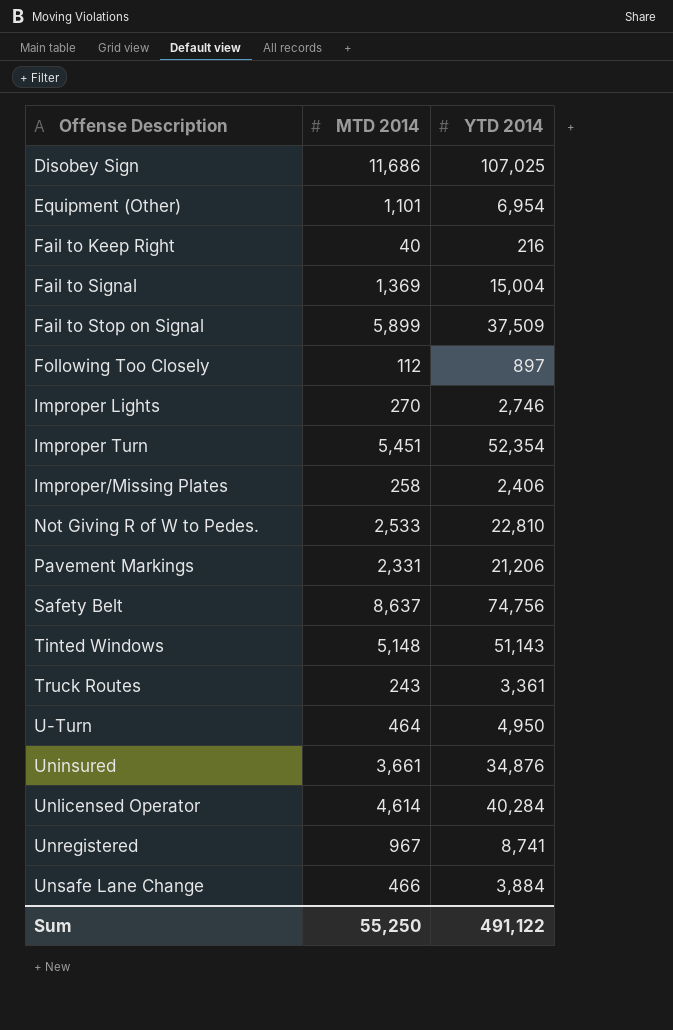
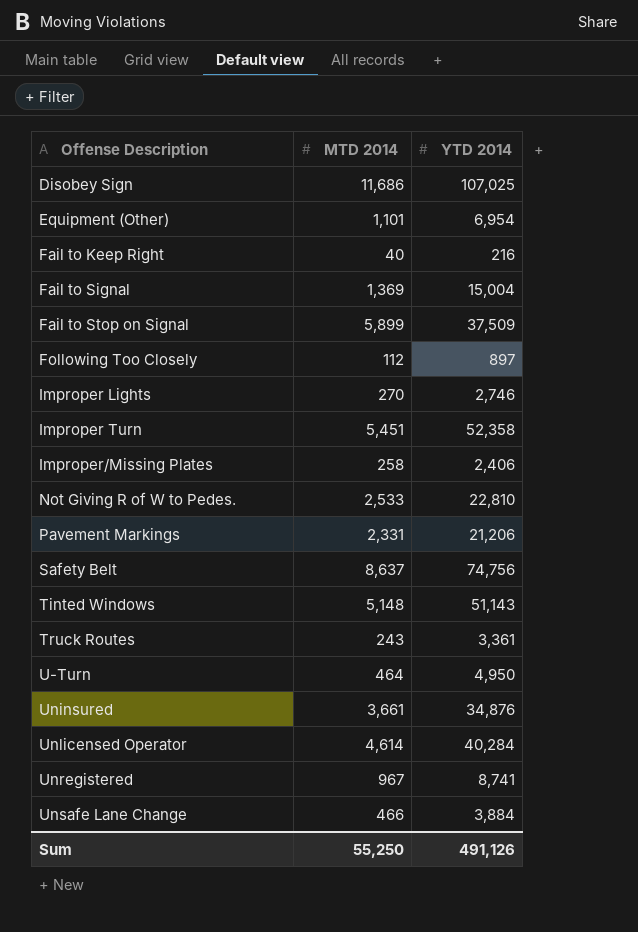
Improper Turn | YTD 2014: 52,354 -> 52,358
Sum | YTD 2014: 491,122 -> 491,126

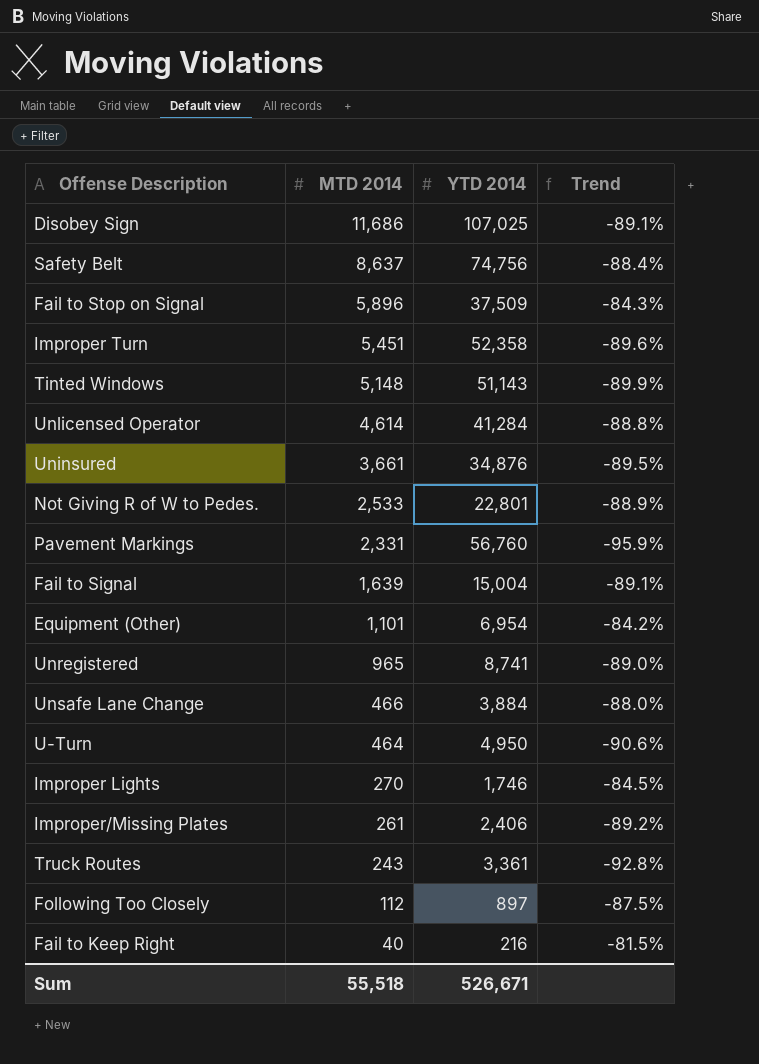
row order: Offense Description ascending -> MTD 2014 descending
column Trend | formula: none -> ([MTD 2014] - [YTD 2014]) / [YTD 2014]
Fail to Stop on Signal | MTD 2014: 5,899 -> 5,896
Unlicensed Operator | YTD 2014: 40,284 -> 41,284
Not Giving R of W to Pedes. | YTD 2014: 22,810 -> 22,801
Pavement Markings | YTD 2014: 21,206 -> 56,760
Fail to Signal | MTD 2014: 1,369 -> 1,639
Unregistered | MTD 2014: 967 -> 965
Improper Lights | YTD 2014: 2,746 -> 1,746
Improper/Missing Plates | MTD 2014: 258 -> 261
Sum | MTD 2014: 55,250 -> 55,518
Sum | YTD 2014: 491,126 -> 526,671

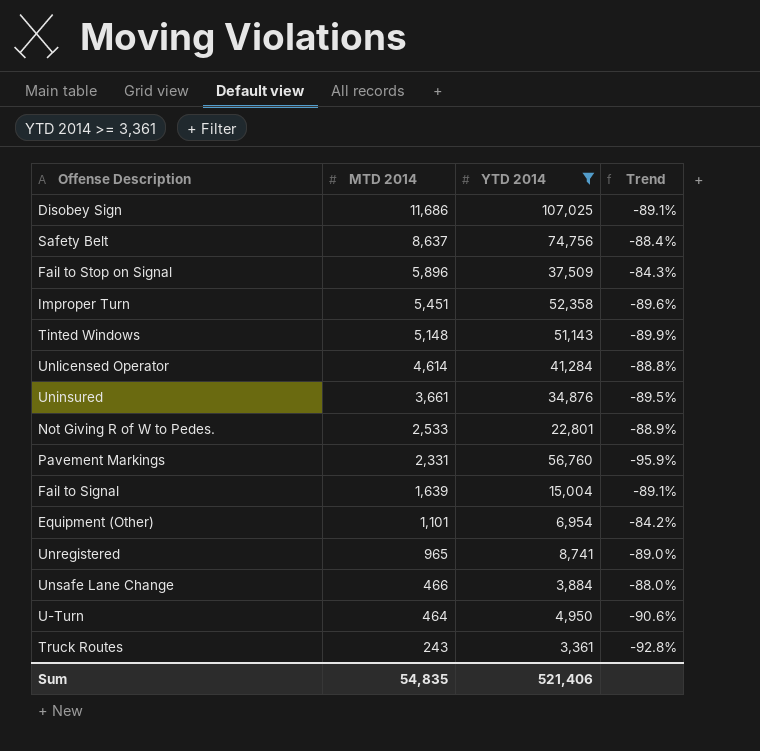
filter: none -> YTD 2014 >= 3,361
Sum | MTD 2014: 55,518 -> 54,835
Sum | YTD 2014: 526,671 -> 521,406

